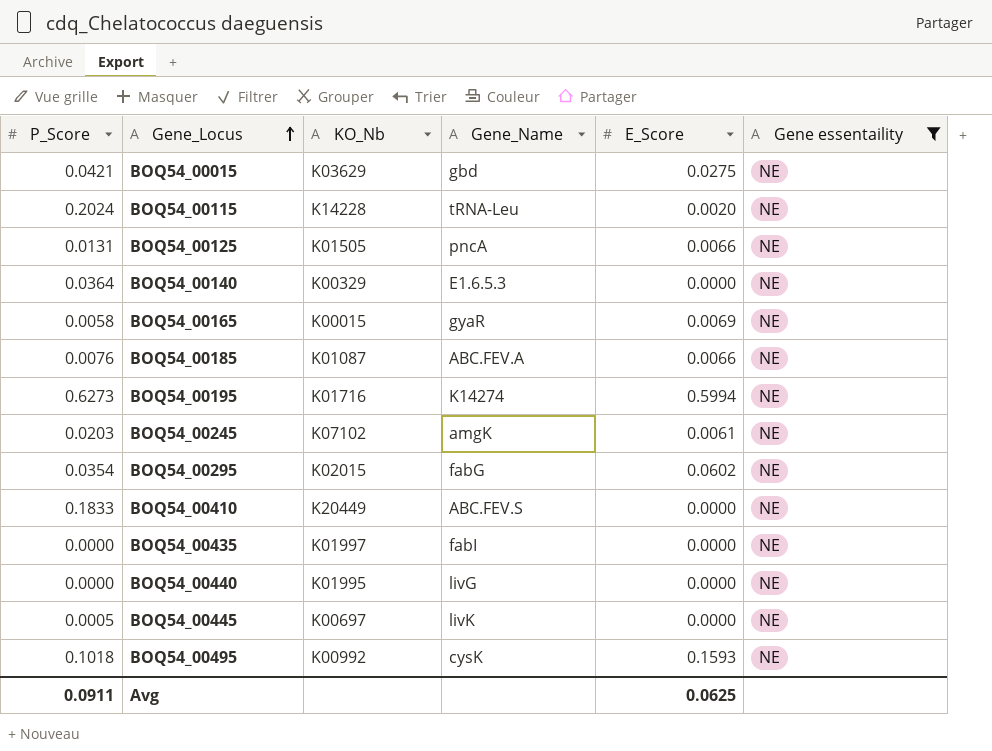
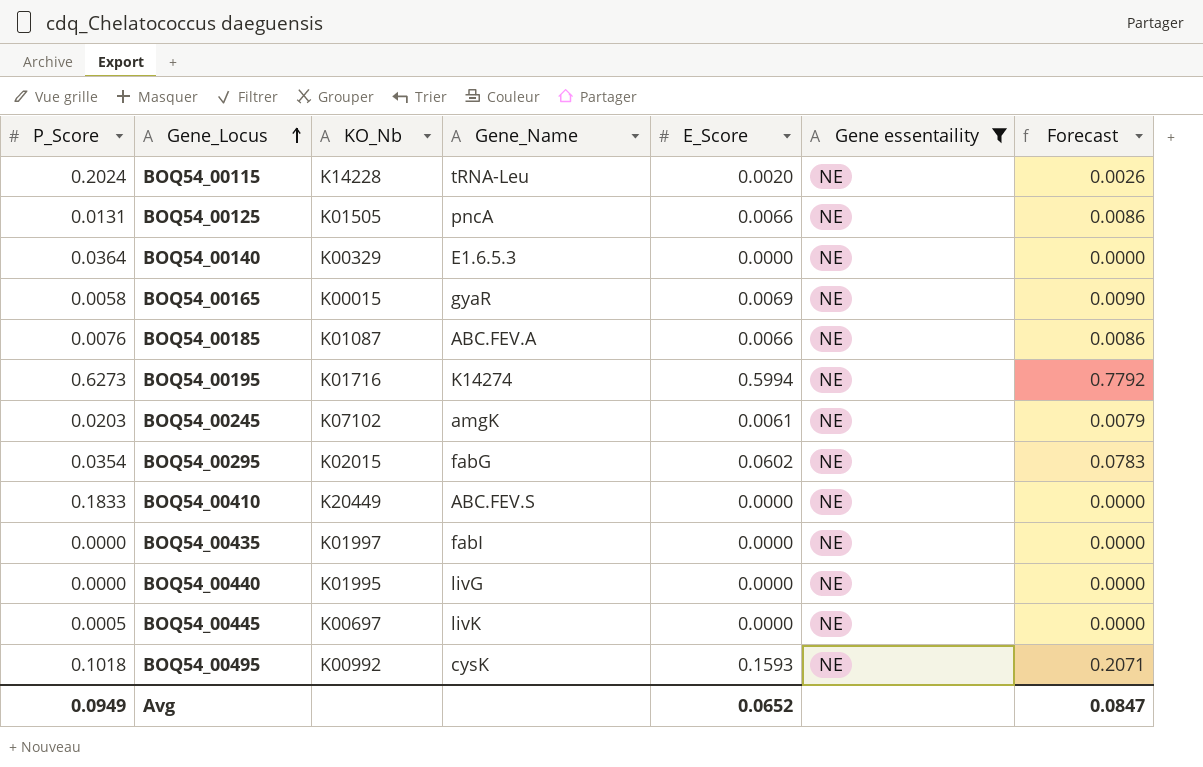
column Forecast | formula: none -> [E_Score] * 1.3
row BOQ54_00015: 0.0421 | K03629 | gbd | 0.0275 | NE -> none
Avg | P_Score: 0.0911 -> 0.0949
Avg | E_Score: 0.0625 -> 0.0652

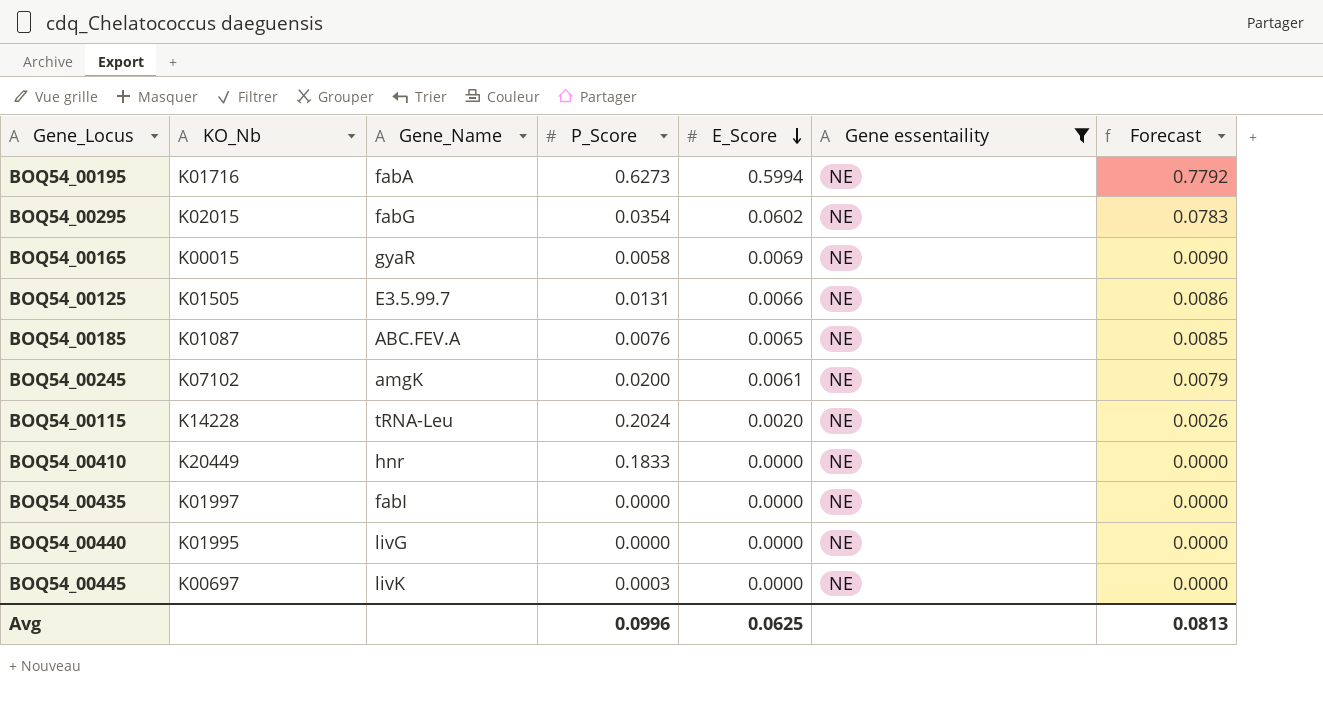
row order: Gene_Locus ascending -> E_Score descending
column P_Score | position: 1 -> 4
row BOQ54_00140: 0.0364 | K00329 | E1.6.5.3 | 0.0000 | NE | 0.0000 -> none
row BOQ54_00495: 0.1018 | K00992 | cysK | 0.1593 | NE | 0.2071 -> none
BOQ54_00195 | Gene_Name: K14274 -> fabA
BOQ54_00125 | Gene_Name: pncA -> E3.5.99.7
BOQ54_00185 | E_Score: 0.0066 -> 0.0065
BOQ54_00185 | Forecast: 0.0086 -> 0.0085
BOQ54_00245 | P_Score: 0.0203 -> 0.0200
BOQ54_00410 | Gene_Name: ABC.FEV.S -> hnr
BOQ54_00445 | P_Score: 0.0005 -> 0.0003
Avg | P_Score: 0.0949 -> 0.0996
Avg | E_Score: 0.0652 -> 0.0625
Avg | Forecast: 0.0847 -> 0.0813

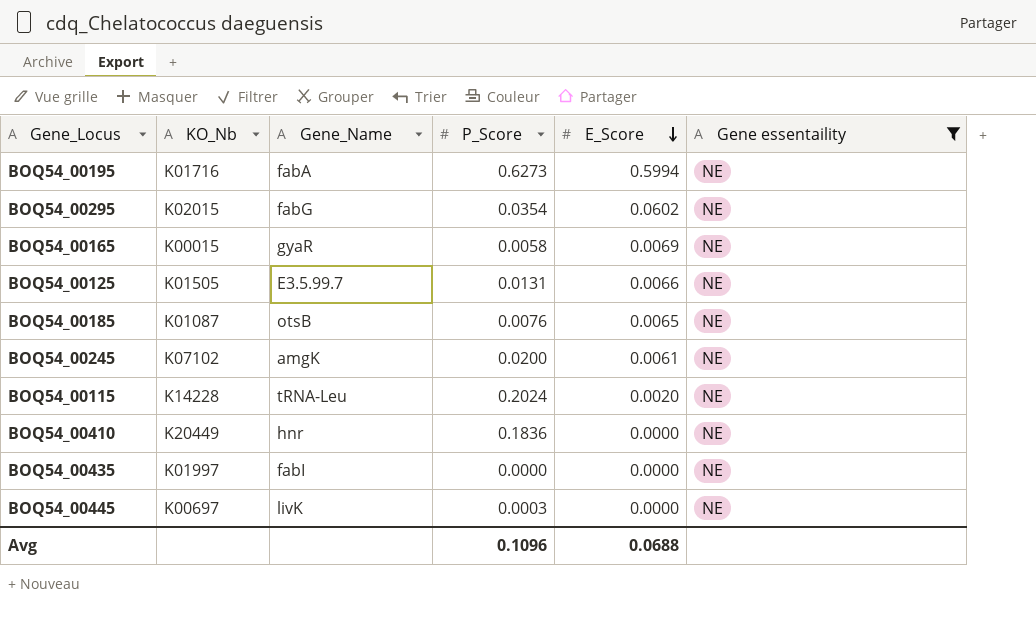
column Forecast | formula: [E_Score] * 1.3 -> none
row BOQ54_00440: K01995 | livG | 0.0000 | 0.0000 | NE | 0.0000 -> none
BOQ54_00185 | Gene_Name: ABC.FEV.A -> otsB
BOQ54_00410 | P_Score: 0.1833 -> 0.1836
Avg | P_Score: 0.0996 -> 0.1096
Avg | E_Score: 0.0625 -> 0.0688

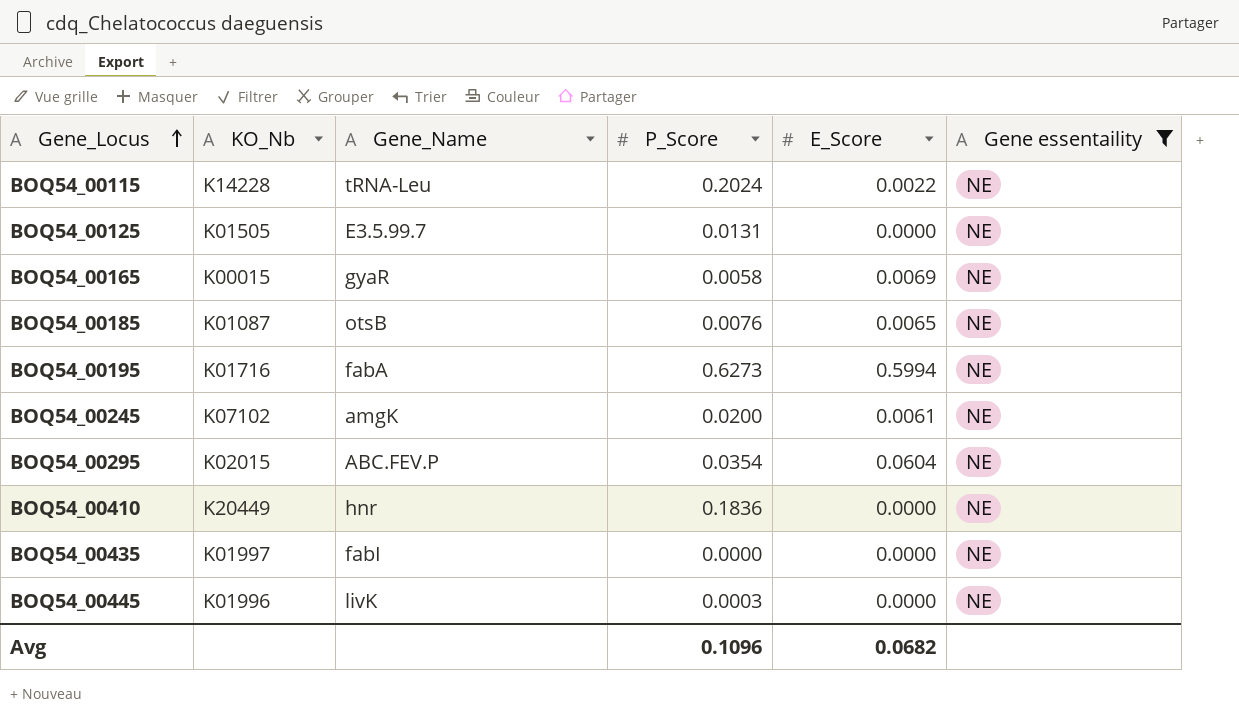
row order: E_Score descending -> Gene_Locus ascending
BOQ54_00115 | E_Score: 0.0020 -> 0.0022
BOQ54_00125 | E_Score: 0.0066 -> 0.0000
BOQ54_00295 | Gene_Name: fabG -> ABC.FEV.P
BOQ54_00295 | E_Score: 0.0602 -> 0.0604
BOQ54_00445 | KO_Nb: K00697 -> K01996
Avg | E_Score: 0.0688 -> 0.0682

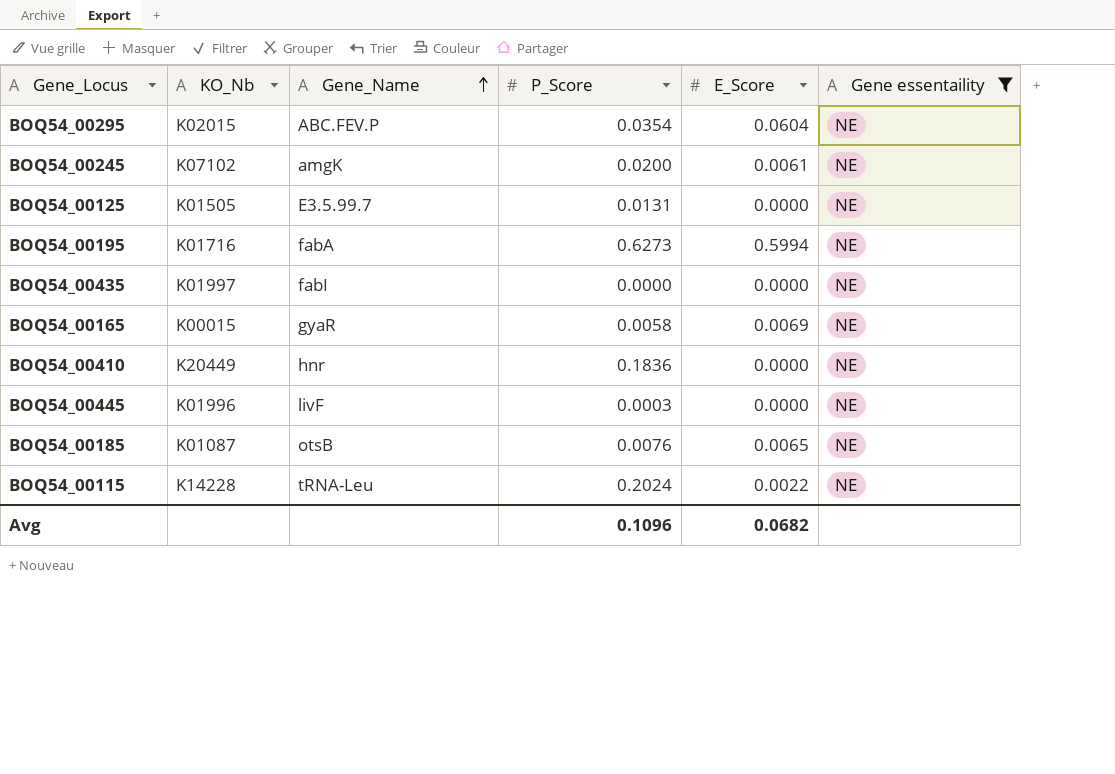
row order: Gene_Locus ascending -> Gene_Name ascending
BOQ54_00445 | Gene_Name: livK -> livF

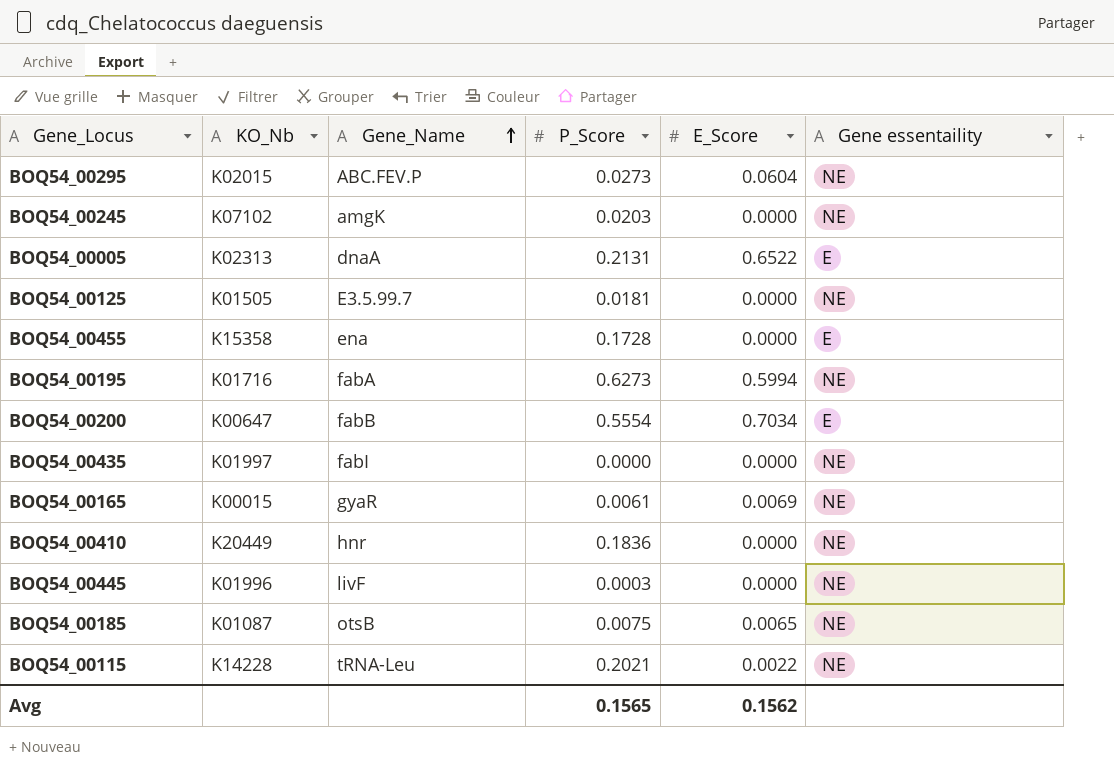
filter: Gene essentaility = NE -> none
BOQ54_00295 | P_Score: 0.0354 -> 0.0273
BOQ54_00245 | P_Score: 0.0200 -> 0.0203
BOQ54_00245 | E_Score: 0.0061 -> 0.0000
BOQ54_00125 | P_Score: 0.0131 -> 0.0181
BOQ54_00165 | P_Score: 0.0058 -> 0.0061
BOQ54_00185 | P_Score: 0.0076 -> 0.0075
BOQ54_00115 | P_Score: 0.2024 -> 0.2021
Avg | P_Score: 0.1096 -> 0.1565
Avg | E_Score: 0.0682 -> 0.1562

